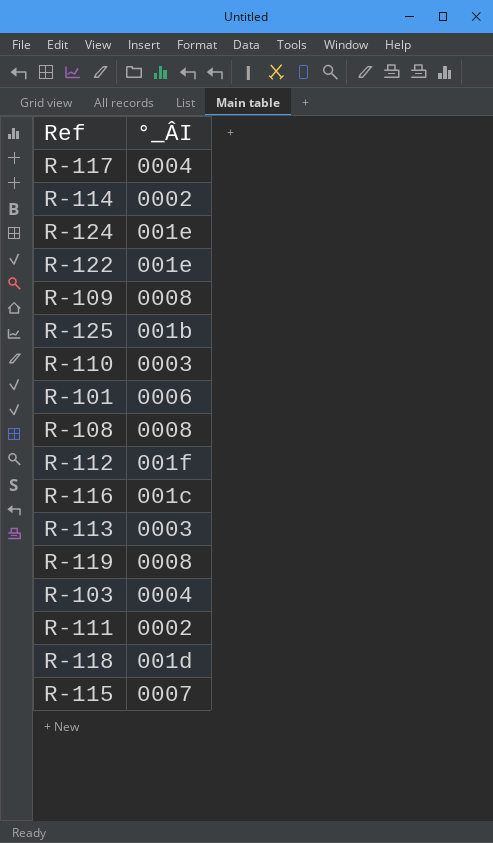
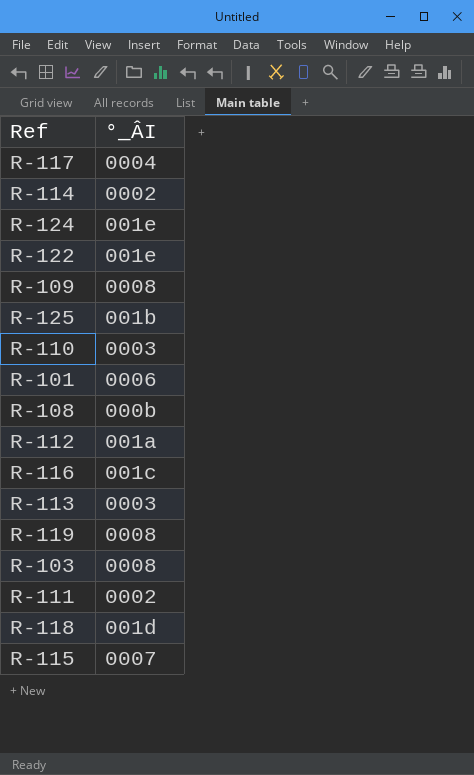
R-108 | °_ÂI: 0008 -> 000b
R-112 | °_ÂI: 001f -> 001a
R-103 | °_ÂI: 0004 -> 0008

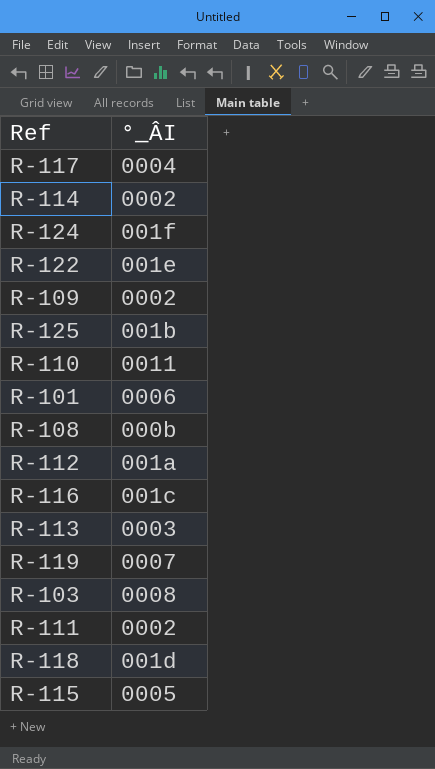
R-124 | °_ÂI: 001e -> 001f
R-109 | °_ÂI: 0008 -> 0002
R-110 | °_ÂI: 0003 -> 0011
R-119 | °_ÂI: 0008 -> 0007
R-115 | °_ÂI: 0007 -> 0005

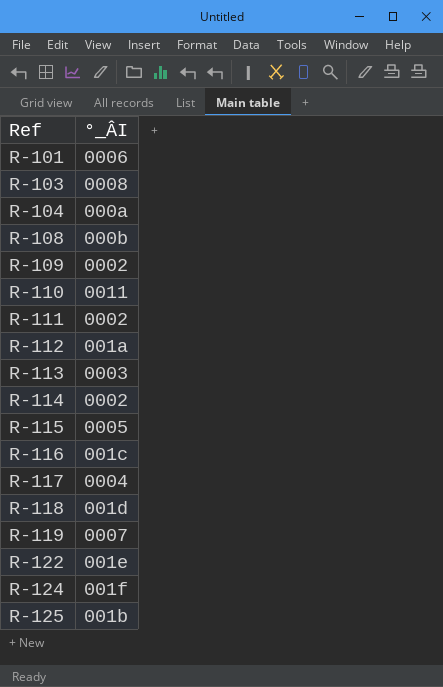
row order: none -> Ref ascending
row R-104: none -> 000a

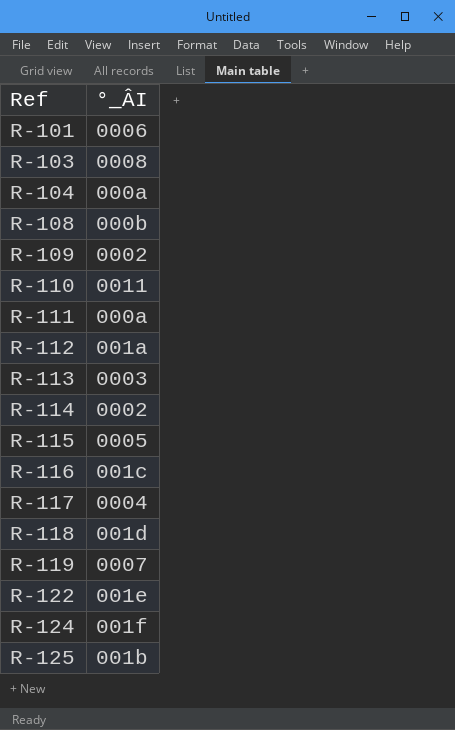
R-111 | °_ÂI: 0002 -> 000a

